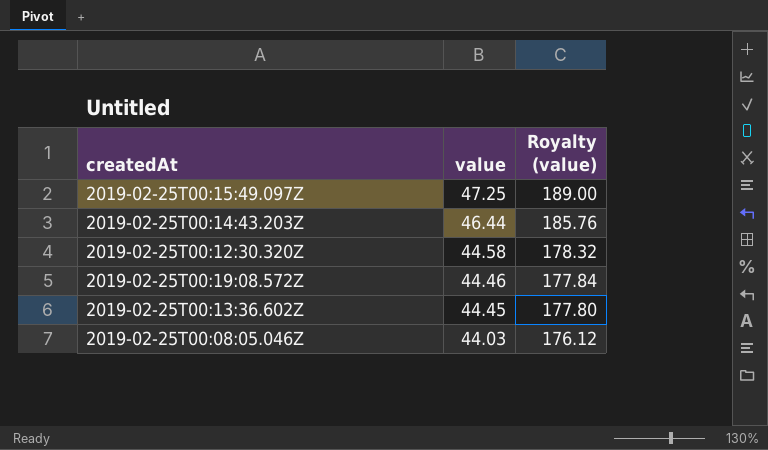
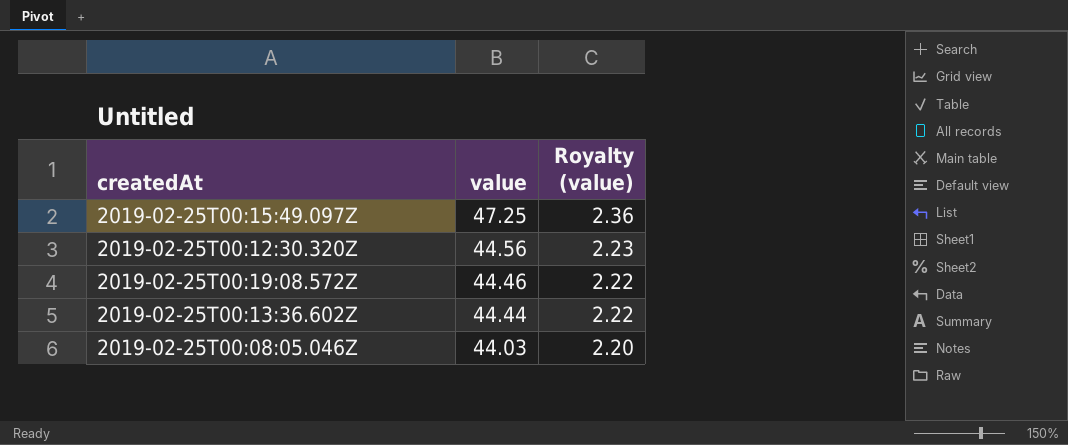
column Royalty (value) | formula: [value] * 4 -> [value] * 0.05
row 2019-02-25T00:14:43.203Z: 46.44 | 185.76 -> none
2019-02-25T00:12:30.320Z | value: 44.58 -> 44.56
2019-02-25T00:13:36.602Z | value: 44.45 -> 44.44

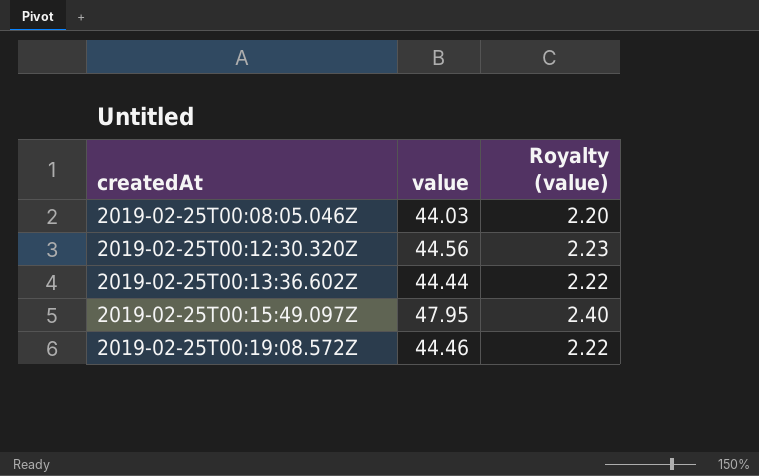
row order: value descending -> createdAt ascending
2019-02-25T00:15:49.097Z | value: 47.25 -> 47.95
2019-02-25T00:15:49.097Z | Royalty (value): 2.36 -> 2.40

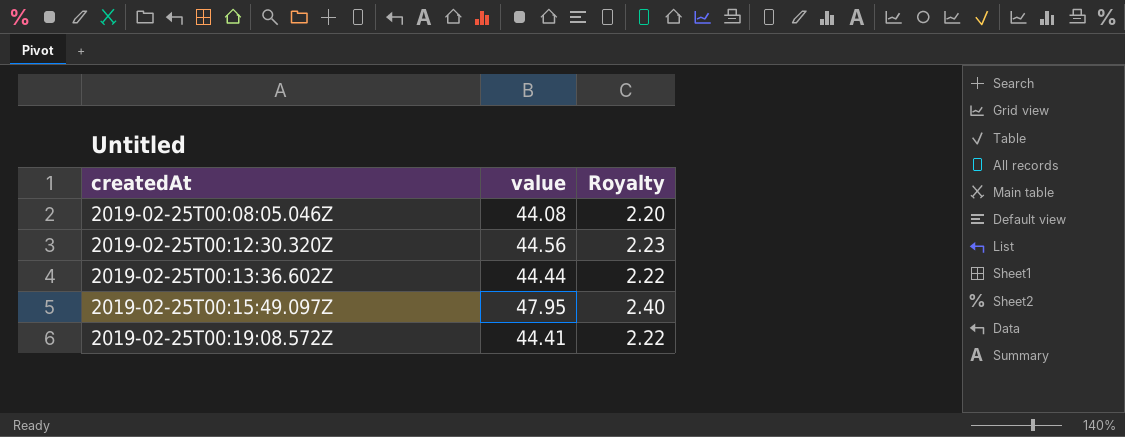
column name: Royalty (value) -> Royalty
2019-02-25T00:08:05.046Z | value: 44.03 -> 44.08
2019-02-25T00:19:08.572Z | value: 44.46 -> 44.41

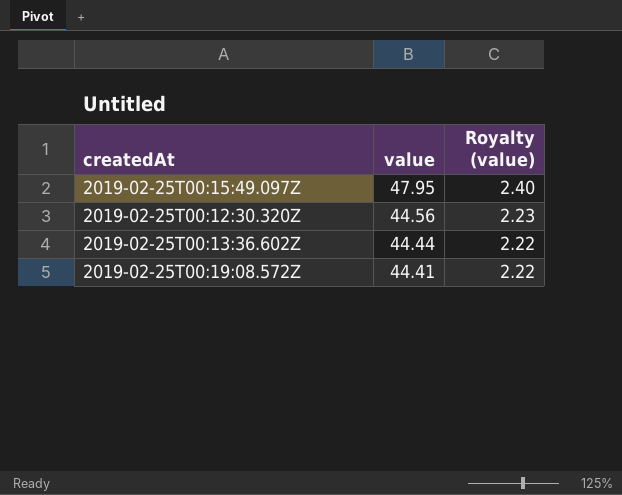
row order: createdAt ascending -> value descending
column name: Royalty -> Royalty (value)
row 2019-02-25T00:08:05.046Z: 44.08 | 2.20 -> none

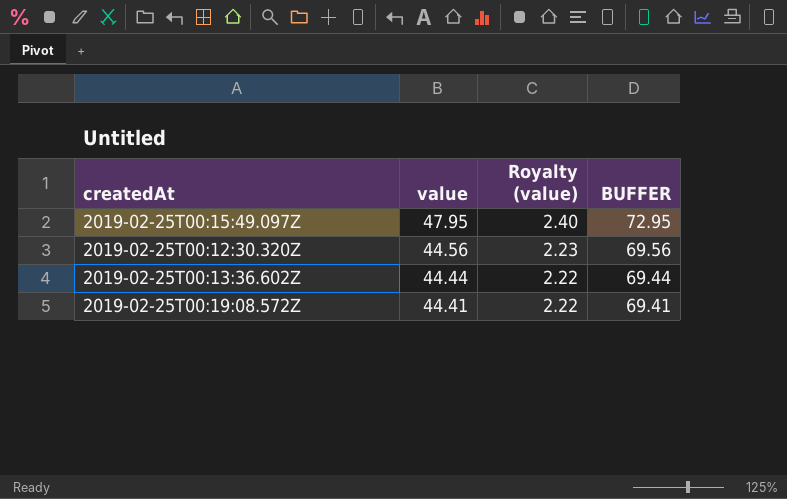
column BUFFER | formula: none -> [value] + 25

